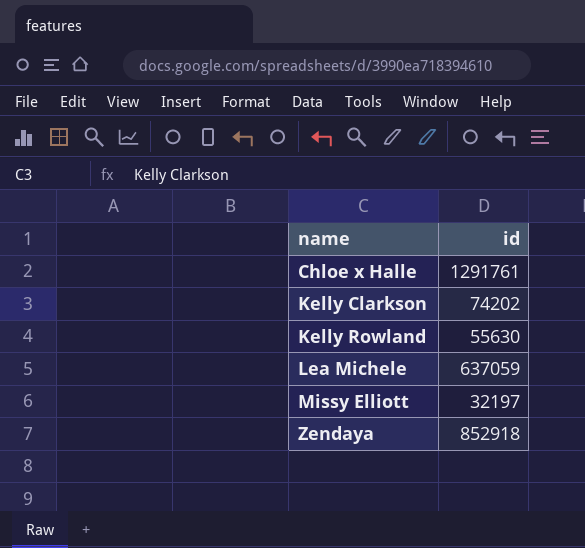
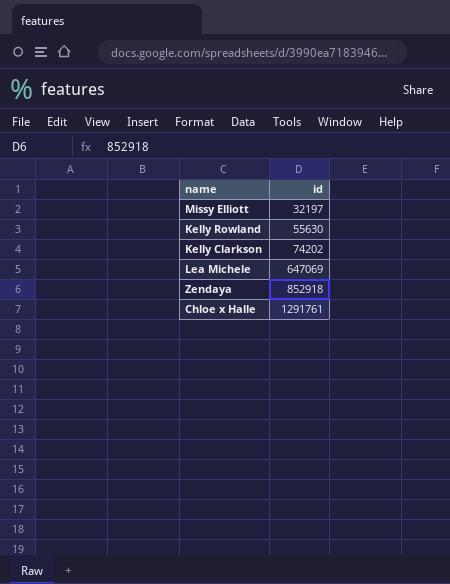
row order: name ascending -> id ascending
Lea Michele | id: 637059 -> 647069

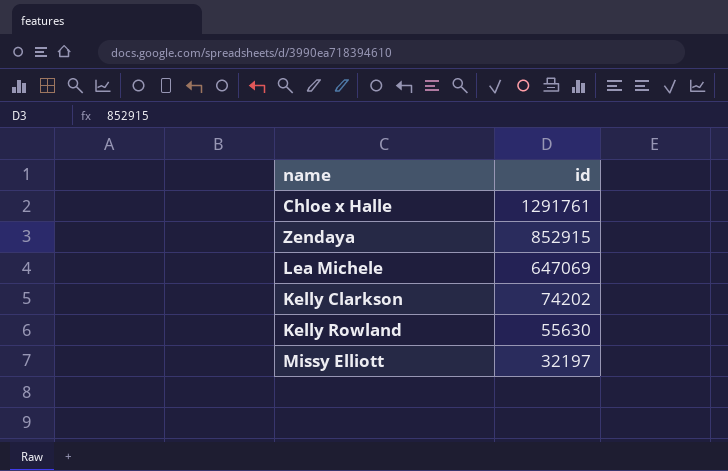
row order: id ascending -> id descending
Zendaya | id: 852918 -> 852915

